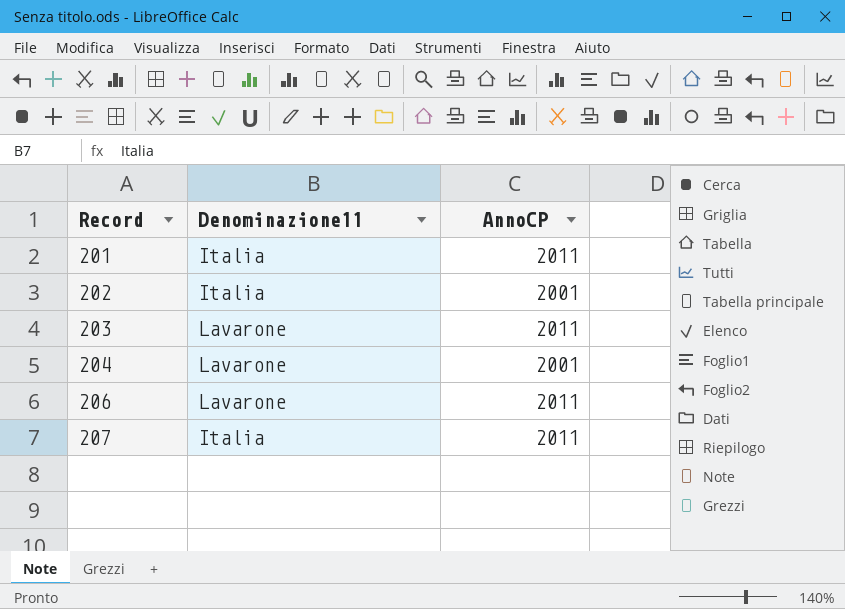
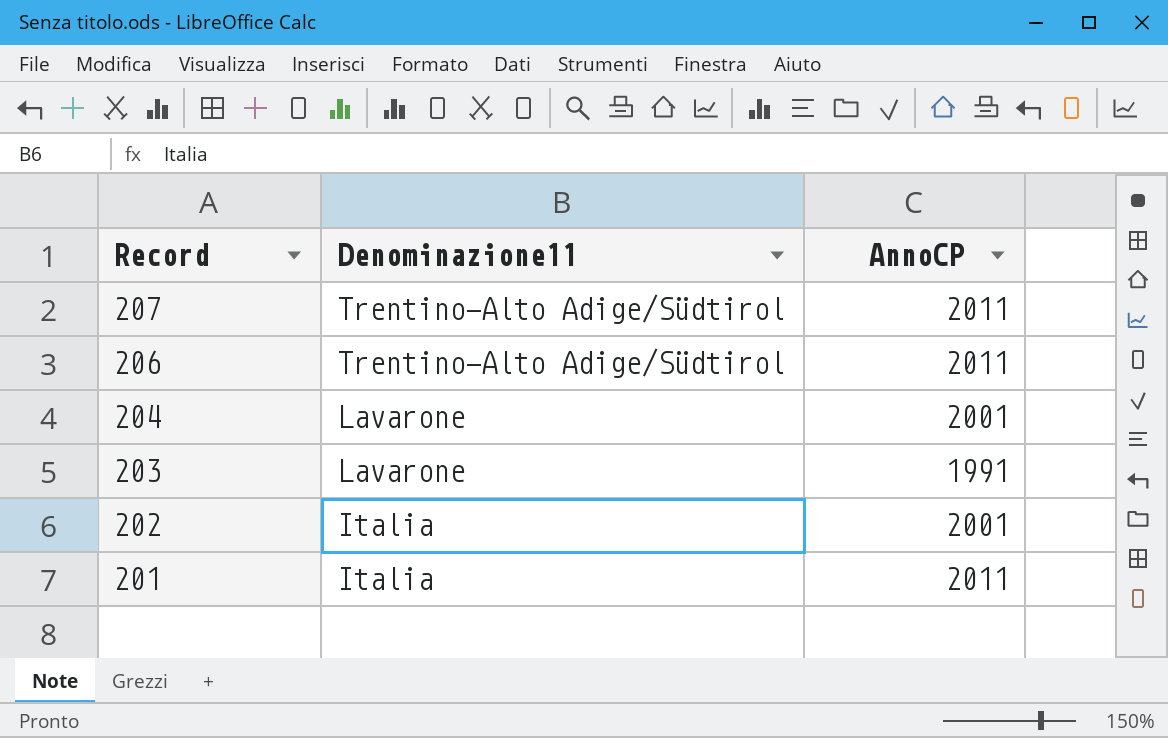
row order: Record ascending -> Record descending
207 | Denominazione11: Italia -> Trentino-Alto Adige/Südtirol
206 | Denominazione11: Lavarone -> Trentino-Alto Adige/Südtirol
203 | AnnoCP: 2011 -> 1991

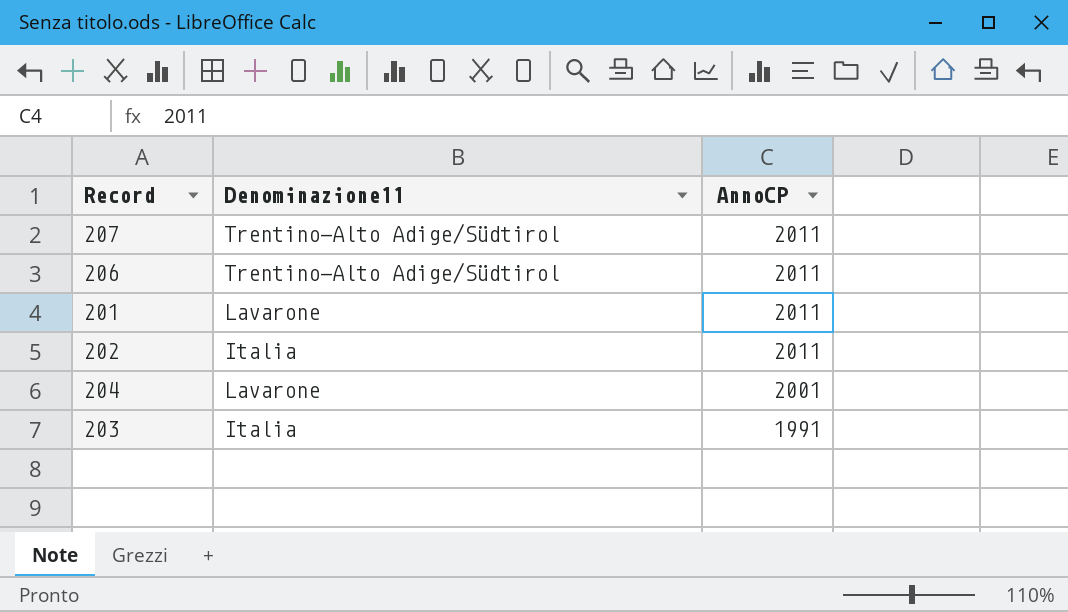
row order: Record descending -> AnnoCP descending
201 | Denominazione11: Italia -> Lavarone
202 | AnnoCP: 2001 -> 2011
203 | Denominazione11: Lavarone -> Italia

